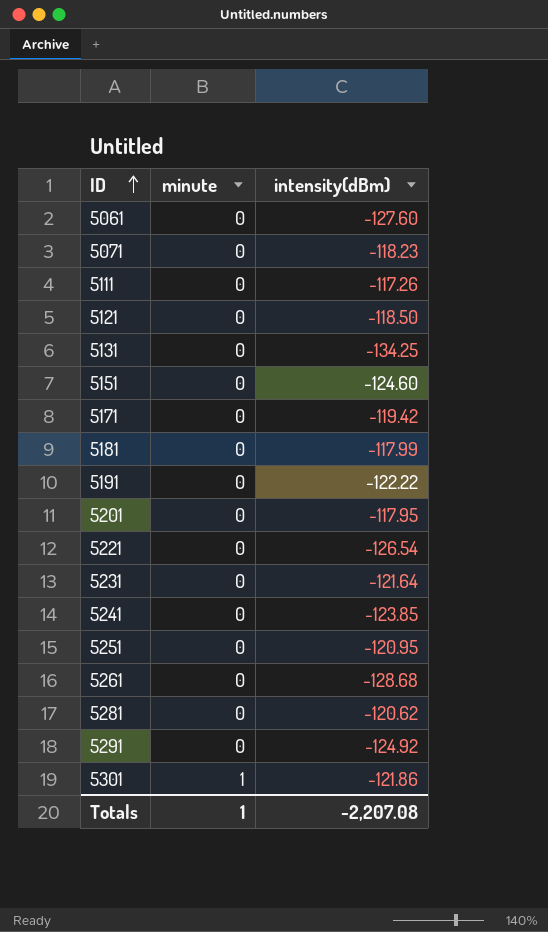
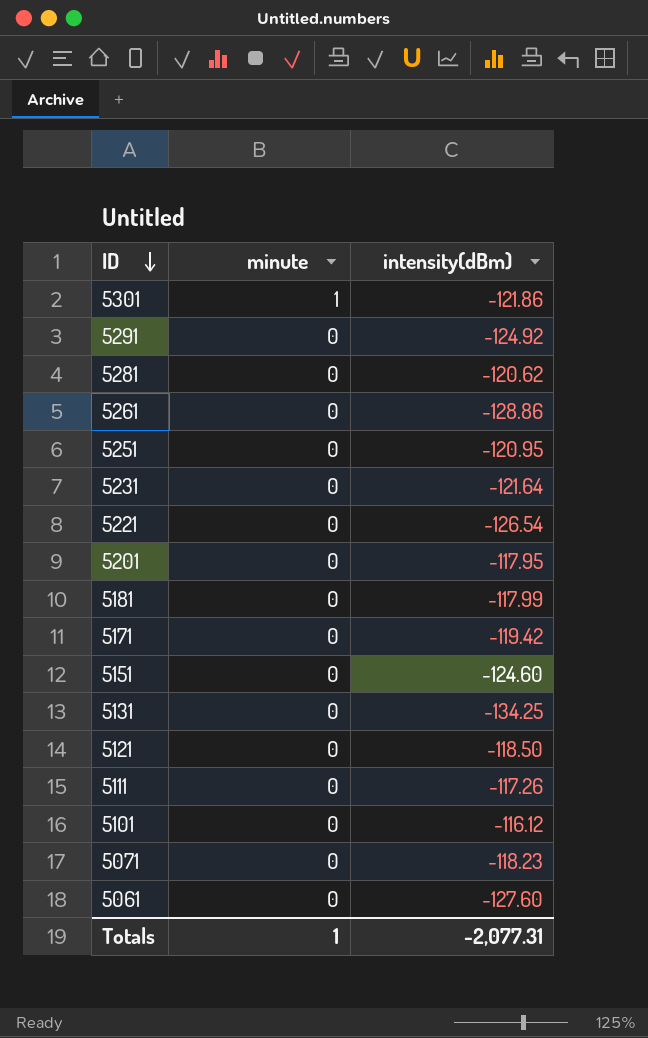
row order: ID ascending -> ID descending
row 5191: 0 | -122.22 -> none
row 5241: 0 | -123.85 -> none
5261 | intensity(dBm): -128.68 -> -128.86
row 5101: none -> 0 | -116.12
Totals | intensity(dBm): -2,207.08 -> -2,077.31

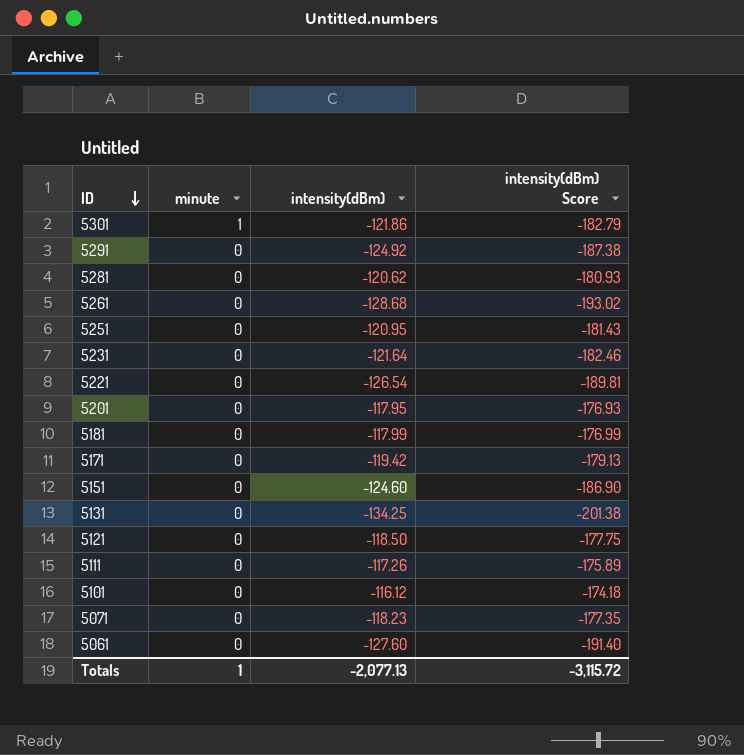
column intensity(dBm) Score | formula: none -> [intensity(dBm)] * 1.5
5261 | intensity(dBm): -128.86 -> -128.68
Totals | intensity(dBm): -2,077.31 -> -2,077.13

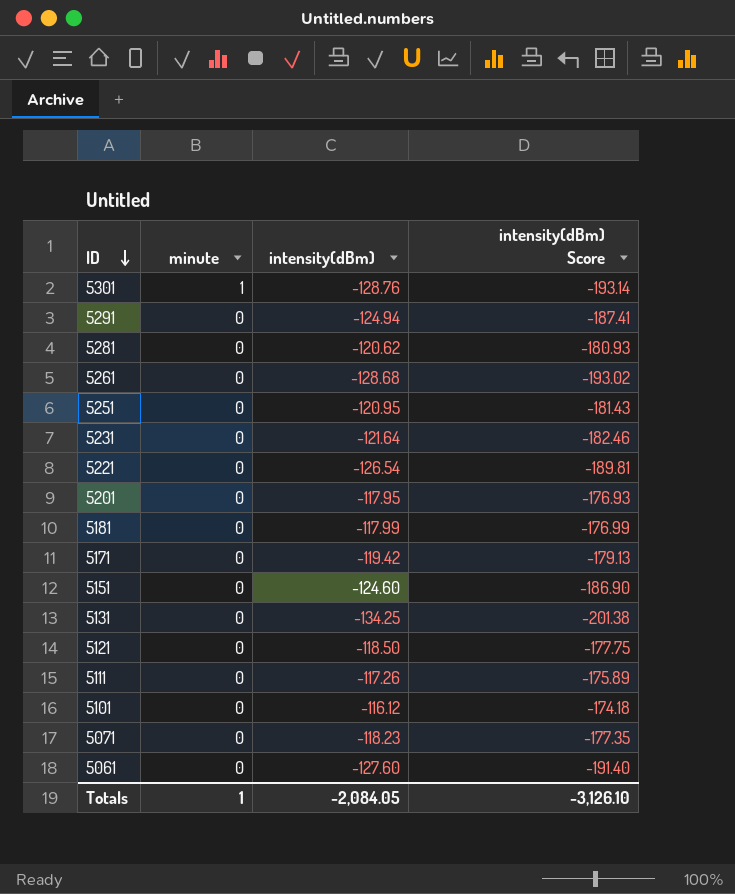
5301 | intensity(dBm): -121.86 -> -128.76
5301 | intensity(dBm) Score: -182.79 -> -193.14
5291 | intensity(dBm): -124.92 -> -124.94
5291 | intensity(dBm) Score: -187.38 -> -187.41
Totals | intensity(dBm): -2,077.13 -> -2,084.05
Totals | intensity(dBm) Score: -3,115.72 -> -3,126.10

